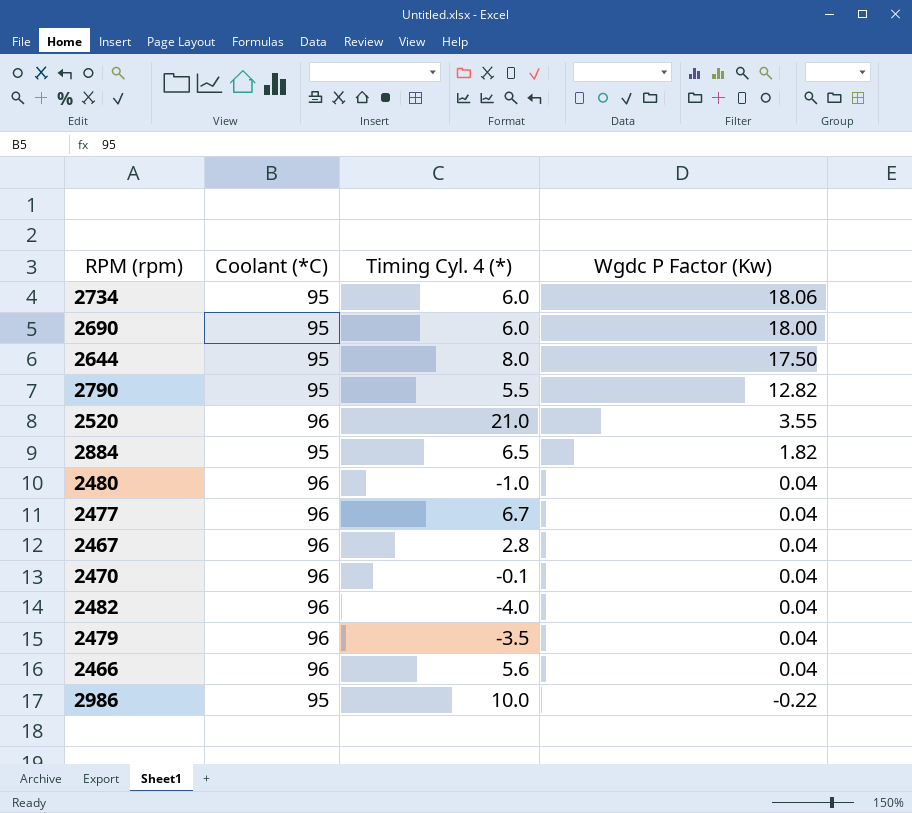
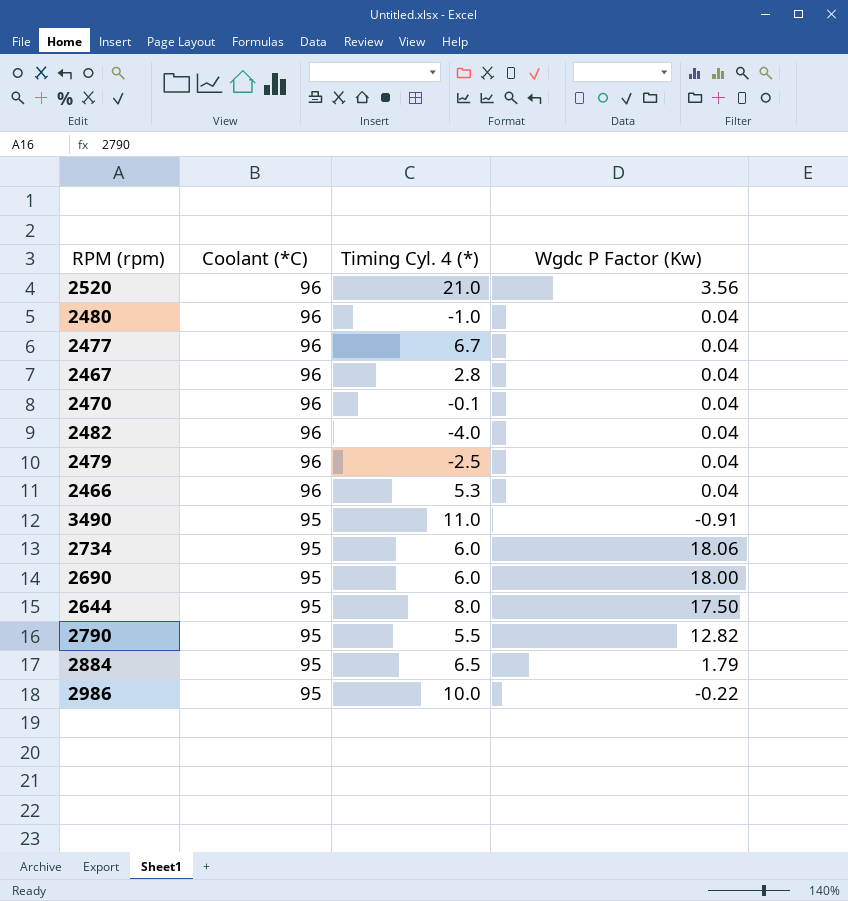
row order: Wgdc P Factor (Kw) descending -> Coolant (*C) descending
2520 | Wgdc P Factor (Kw): 3.55 -> 3.56
2479 | Timing Cyl. 4 (*): -3.5 -> -2.5
2466 | Timing Cyl. 4 (*): 5.6 -> 5.3
row 3490: none -> 95 | 11.0 | -0.91
2884 | Wgdc P Factor (Kw): 1.82 -> 1.79

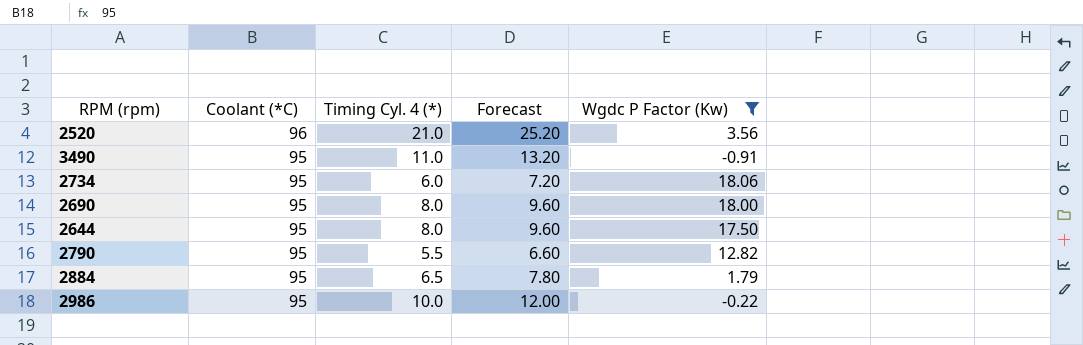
filter: none -> Wgdc P Factor (Kw) != 0.04
column Forecast | formula: none -> [Timing Cyl. 4 (*)] * 1.2
2690 | Timing Cyl. 4 (*): 6.0 -> 8.0

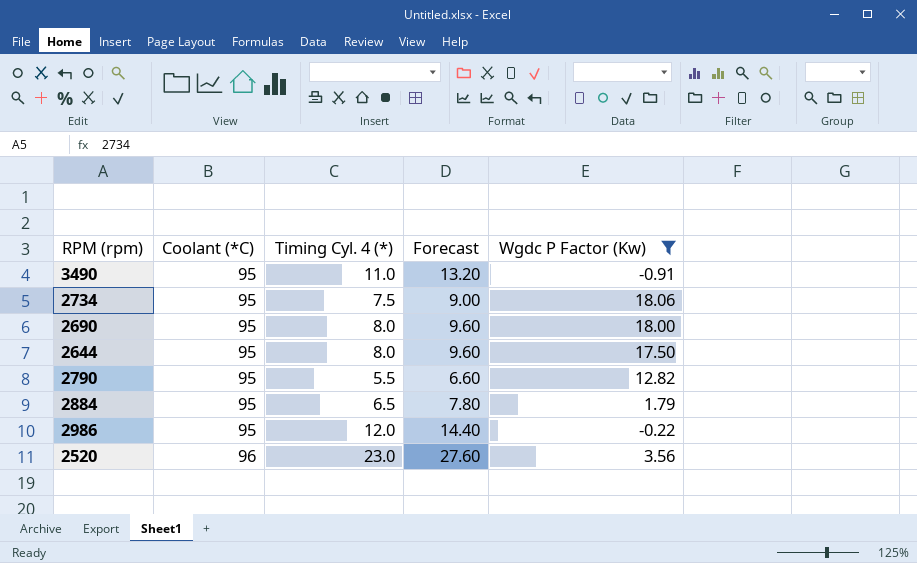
row order: Coolant (*C) descending -> Coolant (*C) ascending
2734 | Timing Cyl. 4 (*): 6.0 -> 7.5
2734 | Forecast: 7.20 -> 9.00
2986 | Timing Cyl. 4 (*): 10.0 -> 12.0
2986 | Forecast: 12.00 -> 14.40
2520 | Timing Cyl. 4 (*): 21.0 -> 23.0
2520 | Forecast: 25.20 -> 27.60

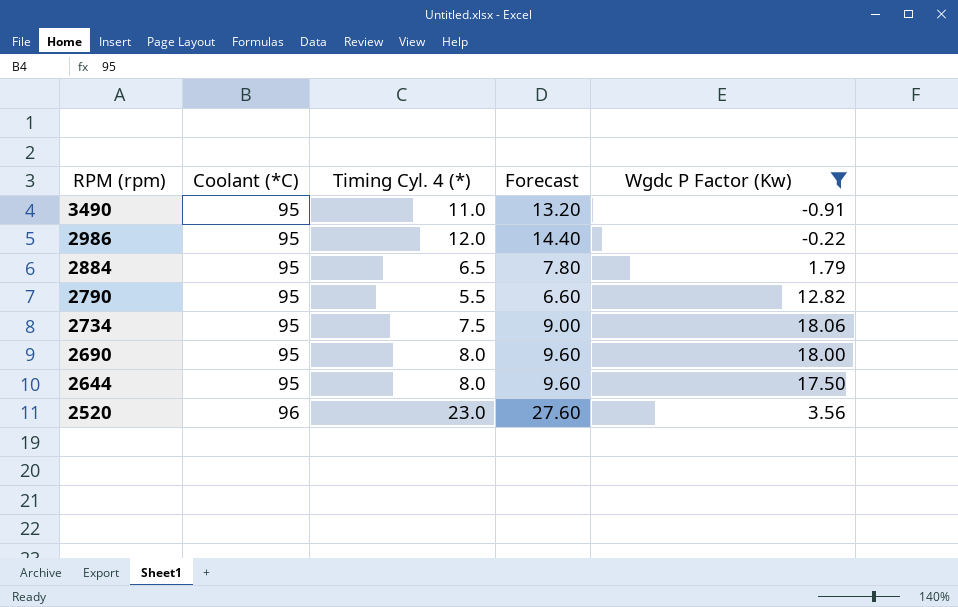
row order: Coolant (*C) ascending -> RPM (rpm) descending

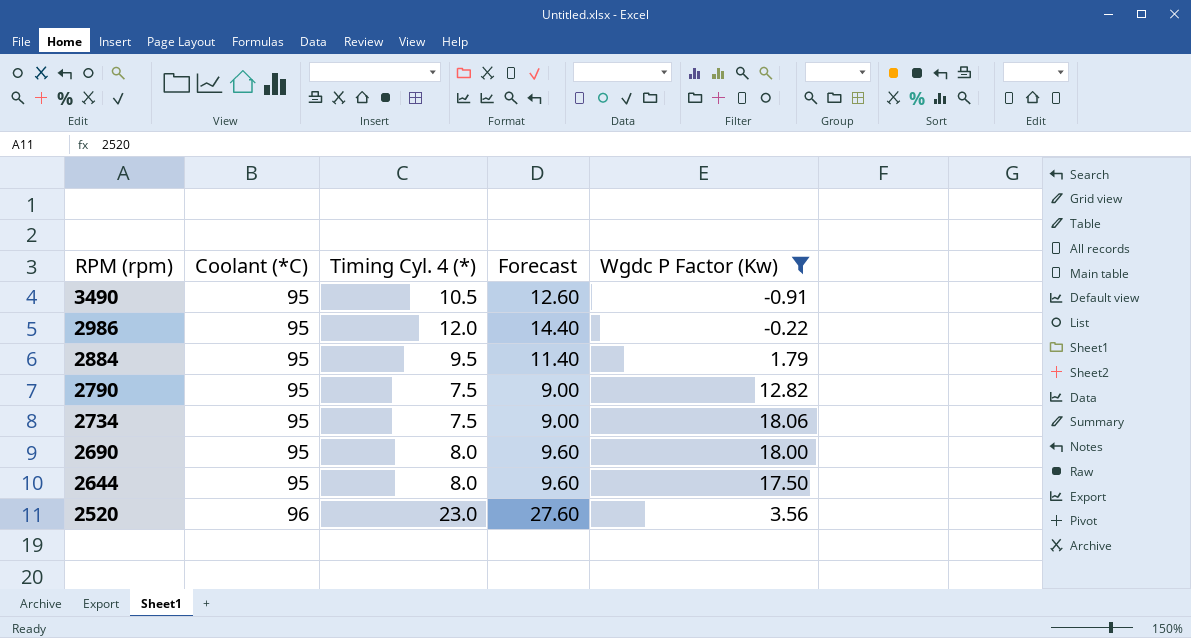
3490 | Timing Cyl. 4 (*): 11.0 -> 10.5
3490 | Forecast: 13.20 -> 12.60
2884 | Timing Cyl. 4 (*): 6.5 -> 9.5
2884 | Forecast: 7.80 -> 11.40
2790 | Timing Cyl. 4 (*): 5.5 -> 7.5
2790 | Forecast: 6.60 -> 9.00

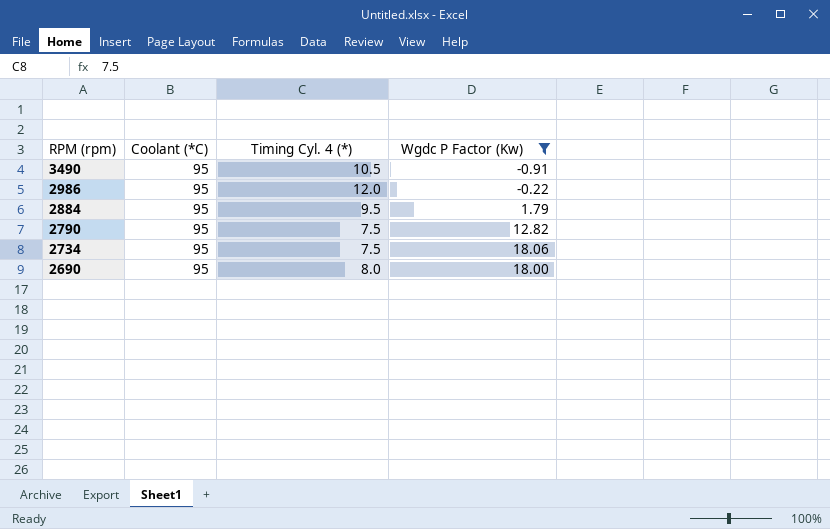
column Forecast | formula: [Timing Cyl. 4 (*)] * 1.2 -> none
row 2644: 95 | 8.0 | 9.60 | 17.50 -> none
row 2520: 96 | 23.0 | 27.60 | 3.56 -> none

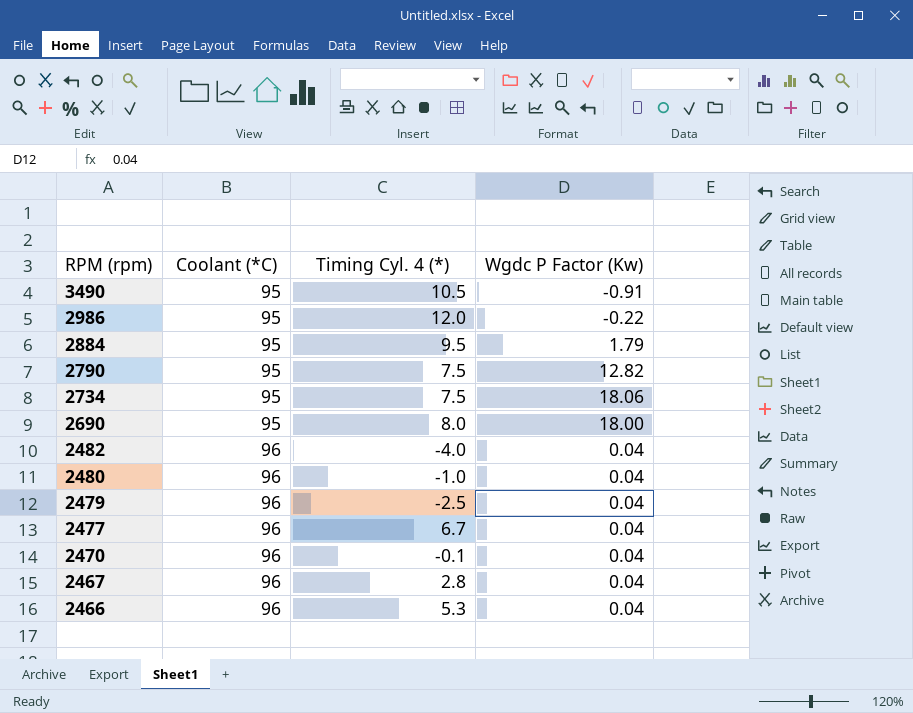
filter: Wgdc P Factor (Kw) != 0.04 -> none

